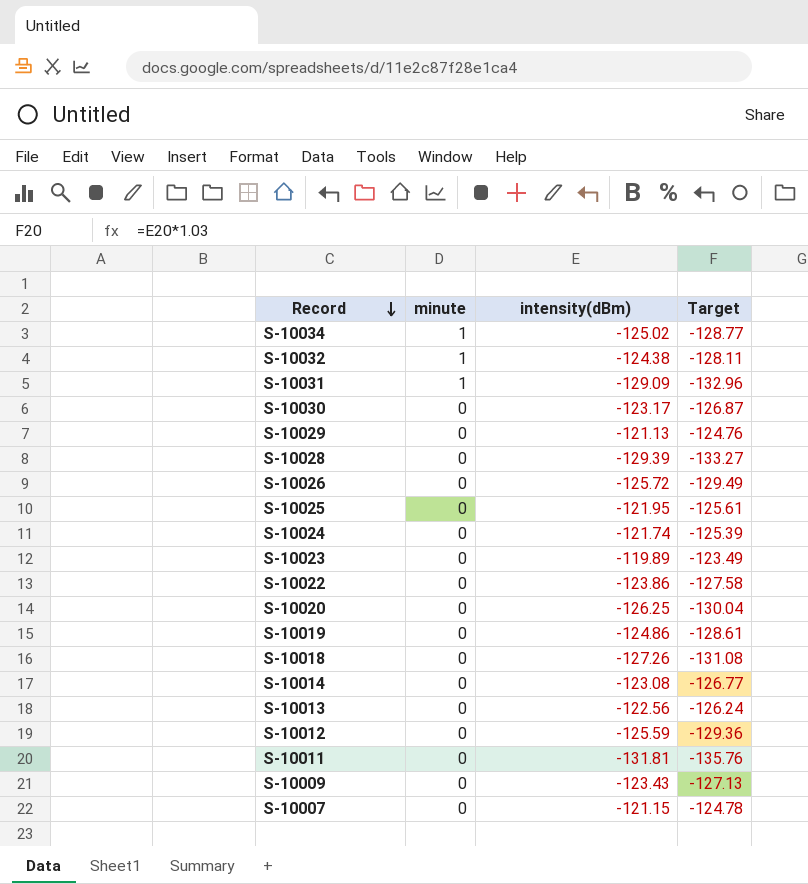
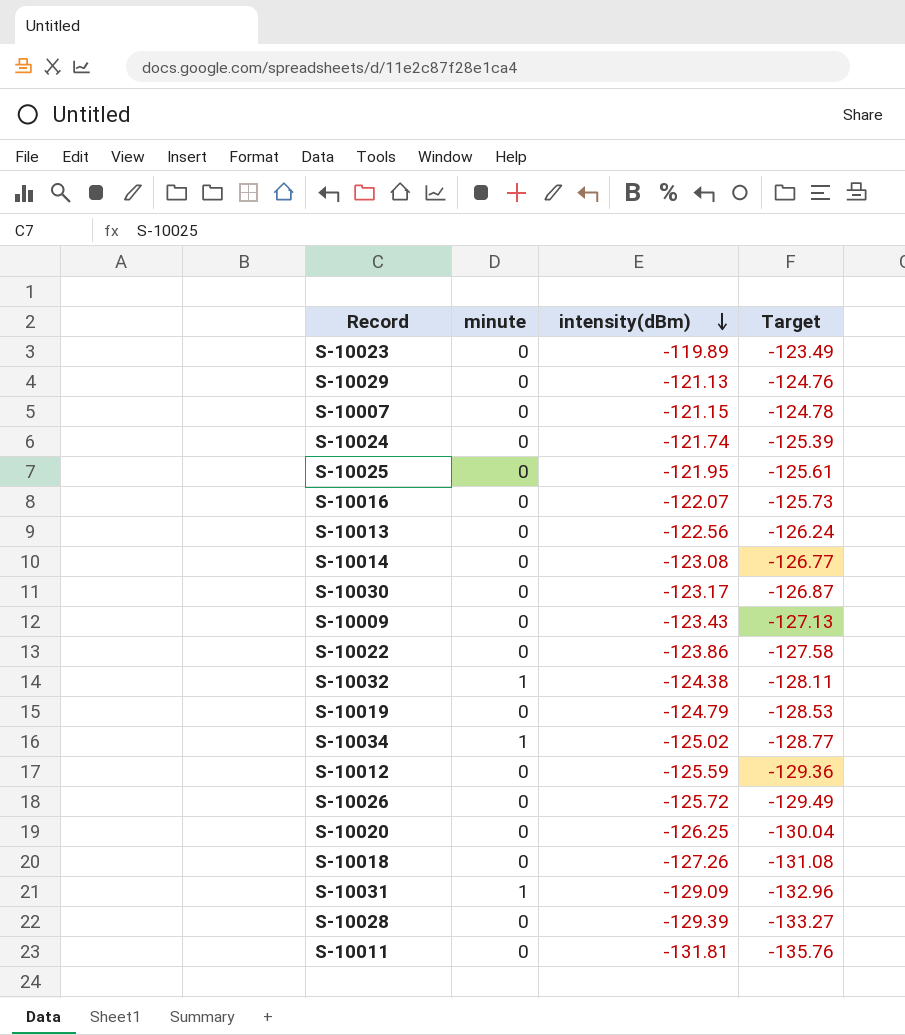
row order: Record descending -> intensity(dBm) descending
row S-10016: none -> 0 | -122.07 | -125.73
S-10019 | intensity(dBm): -124.86 -> -124.79
S-10019 | Target: -128.61 -> -128.53

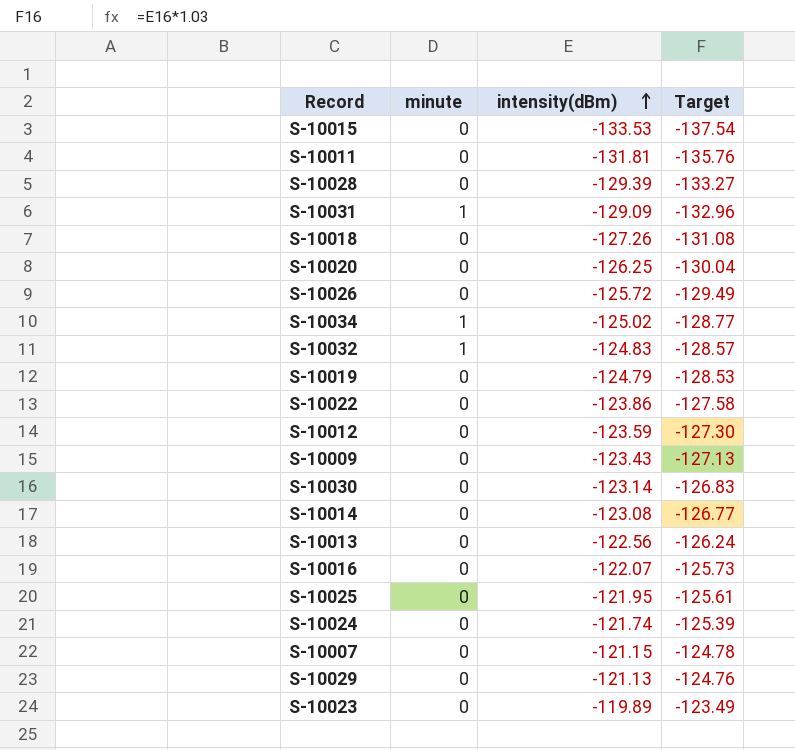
row order: intensity(dBm) descending -> intensity(dBm) ascending
row S-10015: none -> 0 | -133.53 | -137.54
S-10032 | intensity(dBm): -124.38 -> -124.83
S-10032 | Target: -128.11 -> -128.57
S-10012 | intensity(dBm): -125.59 -> -123.59
S-10012 | Target: -129.36 -> -127.30
S-10030 | intensity(dBm): -123.17 -> -123.14
S-10030 | Target: -126.87 -> -126.83

